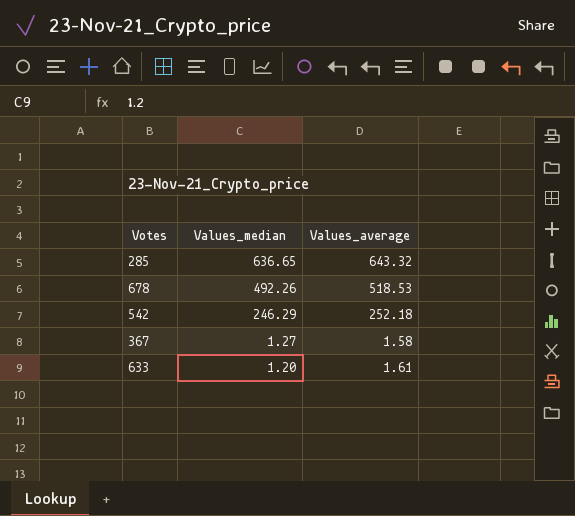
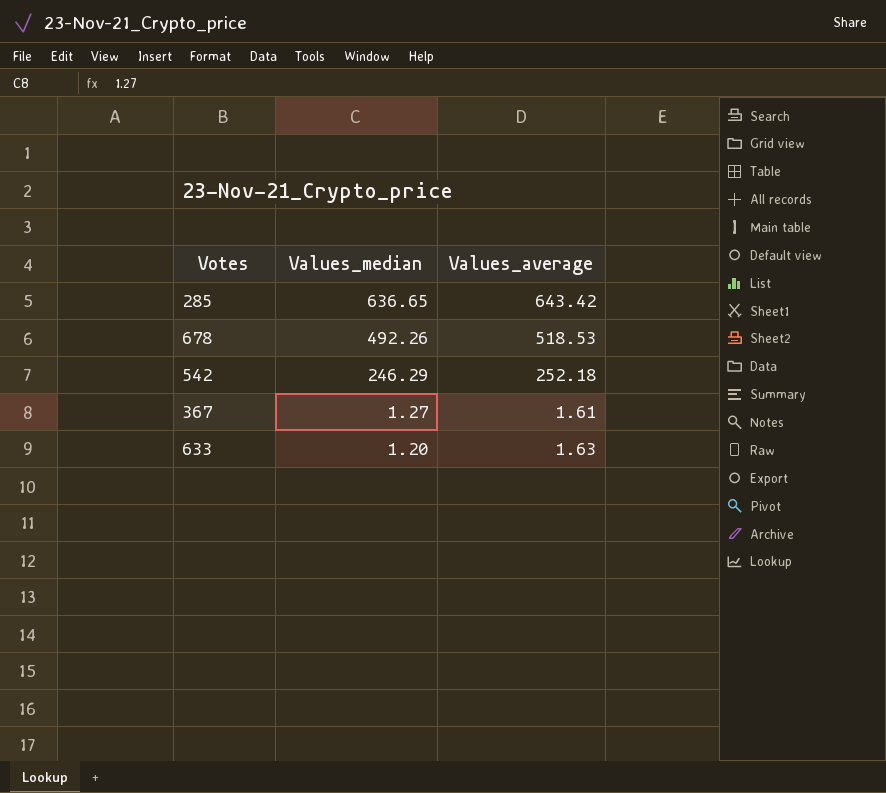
285 | Values_average: 643.32 -> 643.42
367 | Values_average: 1.58 -> 1.61
633 | Values_average: 1.61 -> 1.63

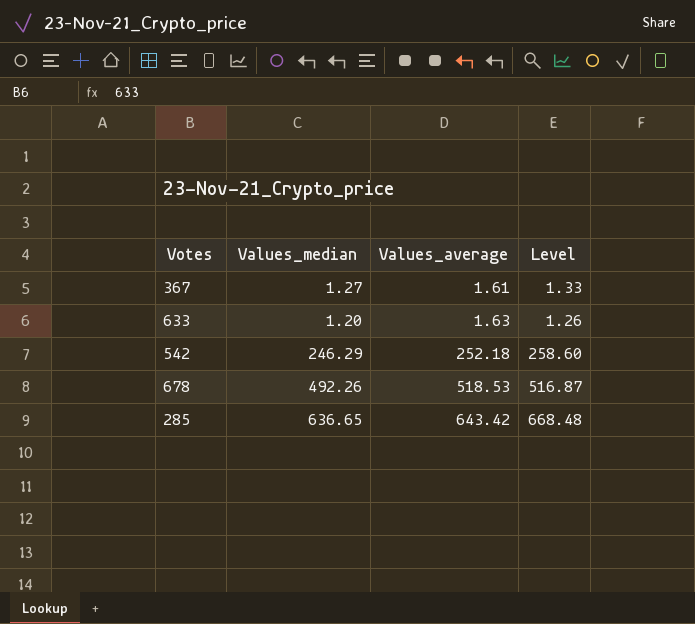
row order: Values_median descending -> Values_average ascending
column Level | formula: none -> [Values_median] * 1.05

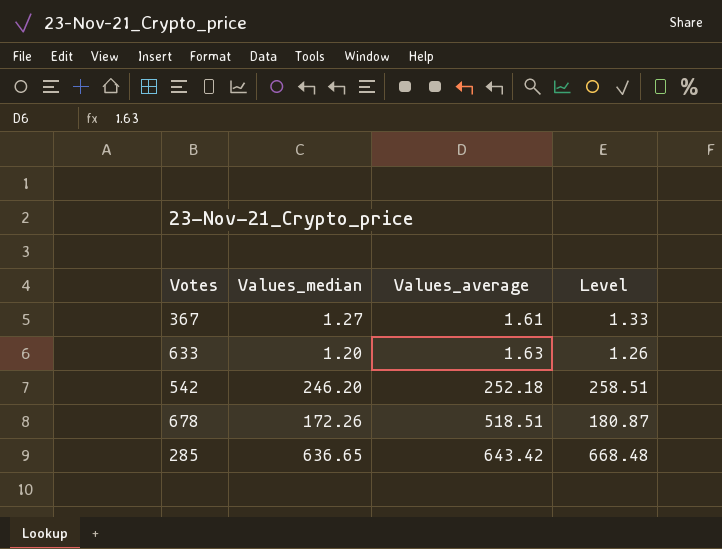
542 | Values_median: 246.29 -> 246.20
542 | Level: 258.60 -> 258.51
678 | Values_median: 492.26 -> 172.26
678 | Values_average: 518.53 -> 518.51
678 | Level: 516.87 -> 180.87

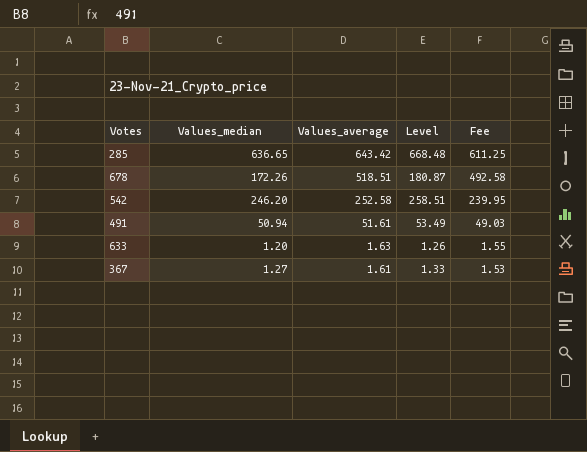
row order: Values_average ascending -> Values_average descending
column Fee | formula: none -> [Values_average] * 0.95
542 | Values_average: 252.18 -> 252.58
row 491: none -> 50.94 | 51.61 | 53.49 | 49.03

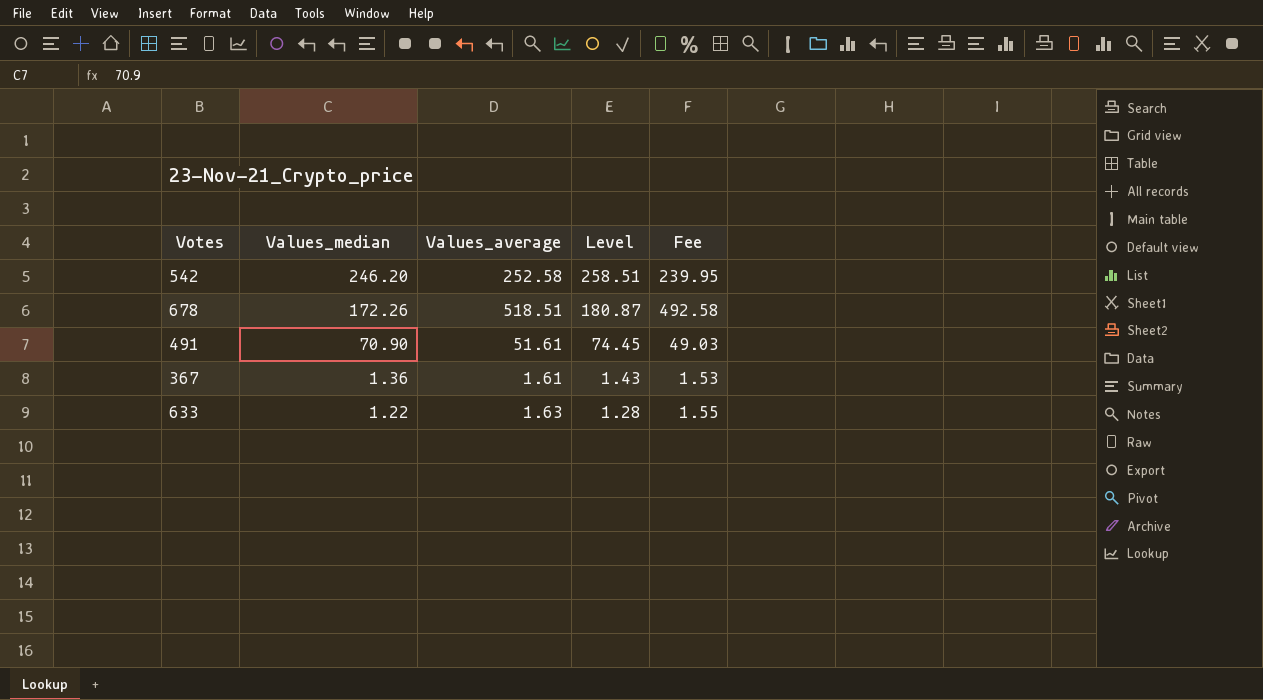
row order: Values_average descending -> Values_median descending
row 285: 636.65 | 643.42 | 668.48 | 611.25 -> none
491 | Values_median: 50.94 -> 70.90
491 | Level: 53.49 -> 74.45
367 | Values_median: 1.27 -> 1.36
367 | Level: 1.33 -> 1.43
633 | Values_median: 1.20 -> 1.22
633 | Level: 1.26 -> 1.28

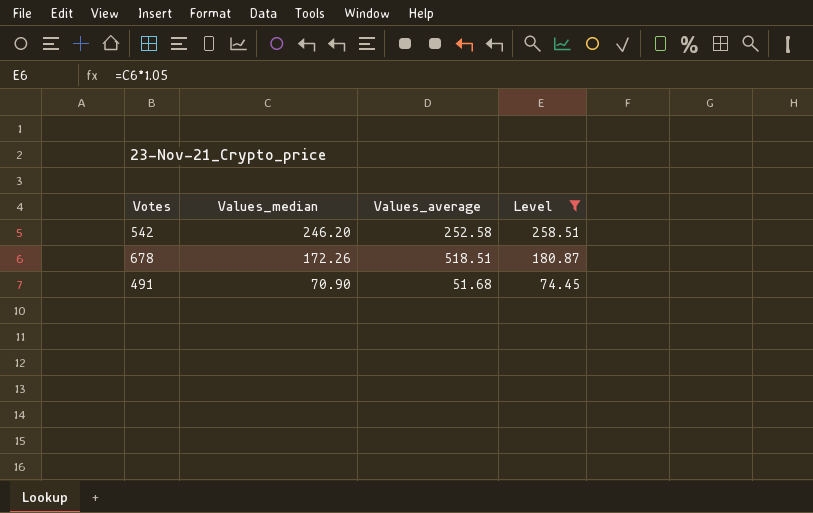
filter: none -> Level >= 74.45
column Fee | formula: [Values_average] * 0.95 -> none
491 | Values_average: 51.61 -> 51.68

